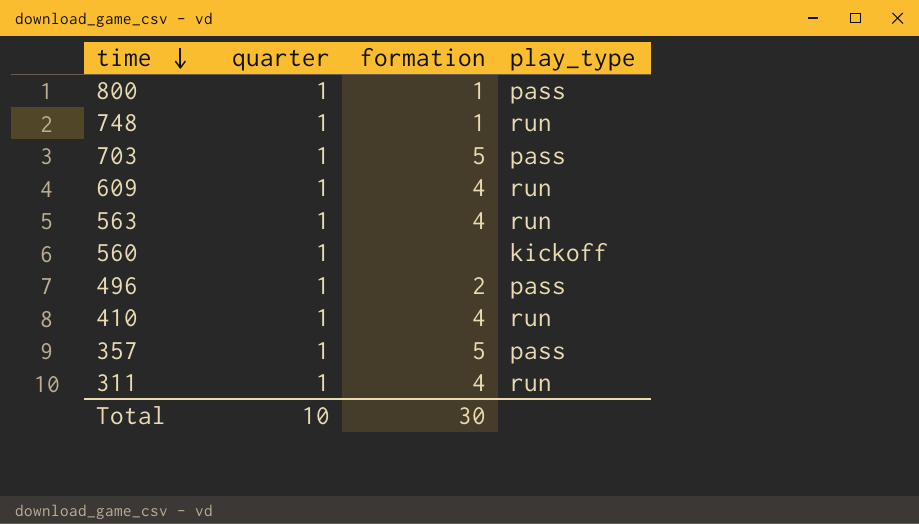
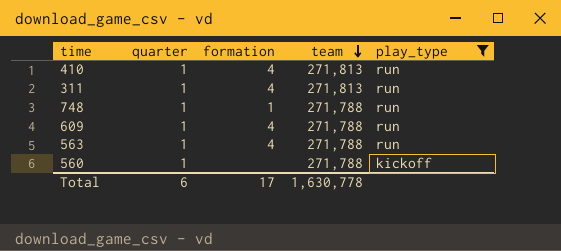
filter: none -> play_type != pass
row order: time descending -> team descending
column team | position: none -> 4
Total | quarter: 10 -> 6
Total | formation: 30 -> 17

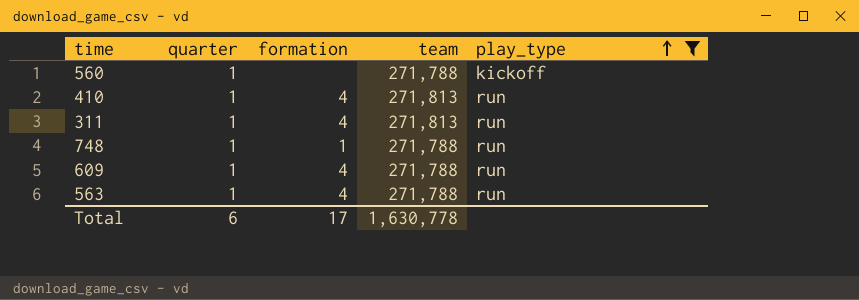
row order: team descending -> play_type ascending

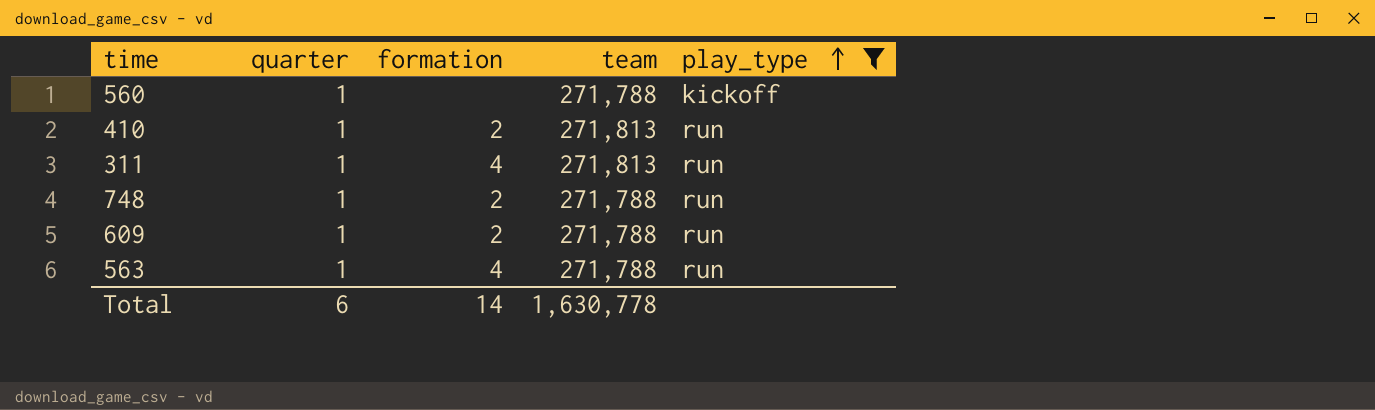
410 | formation: 4 -> 2
748 | formation: 1 -> 2
609 | formation: 4 -> 2
Total | formation: 17 -> 14

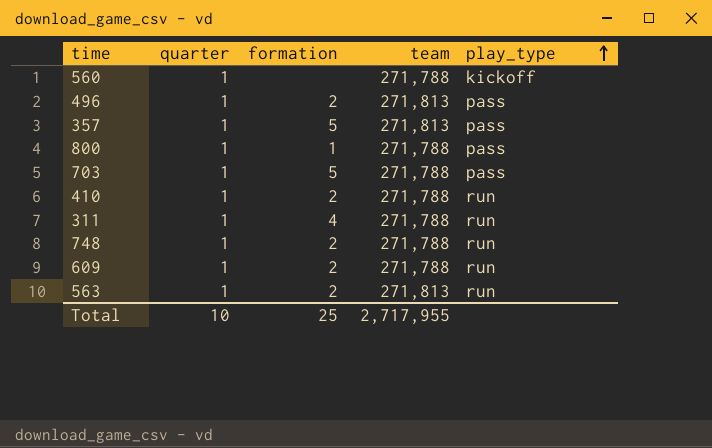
filter: play_type != pass -> none
410 | team: 271,813 -> 271,788
311 | team: 271,813 -> 271,788
563 | formation: 4 -> 2
563 | team: 271,788 -> 271,813
Total | quarter: 6 -> 10
Total | formation: 14 -> 25
Total | team: 1,630,778 -> 2,717,955

